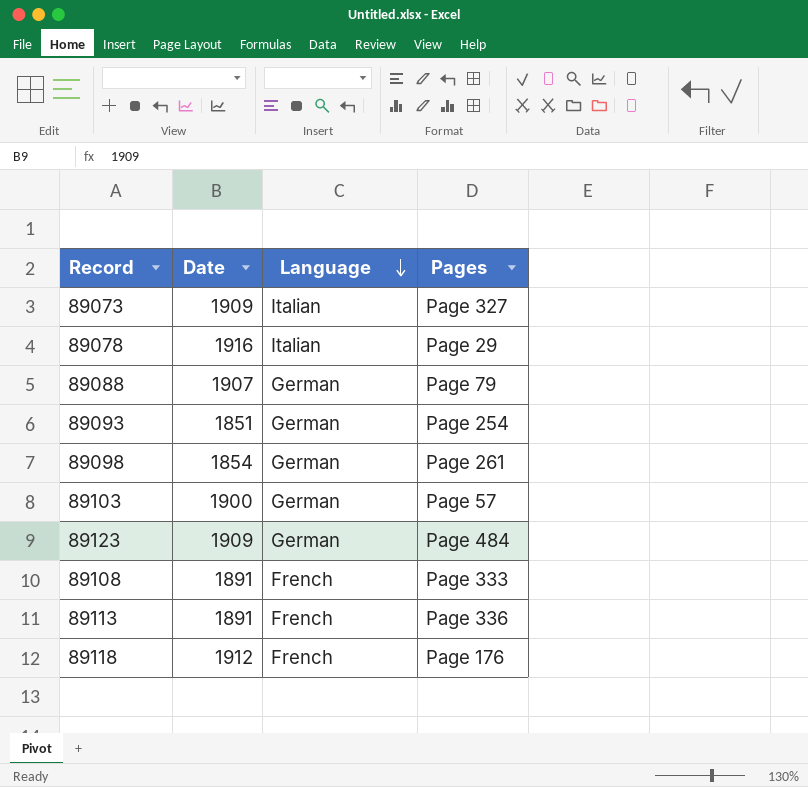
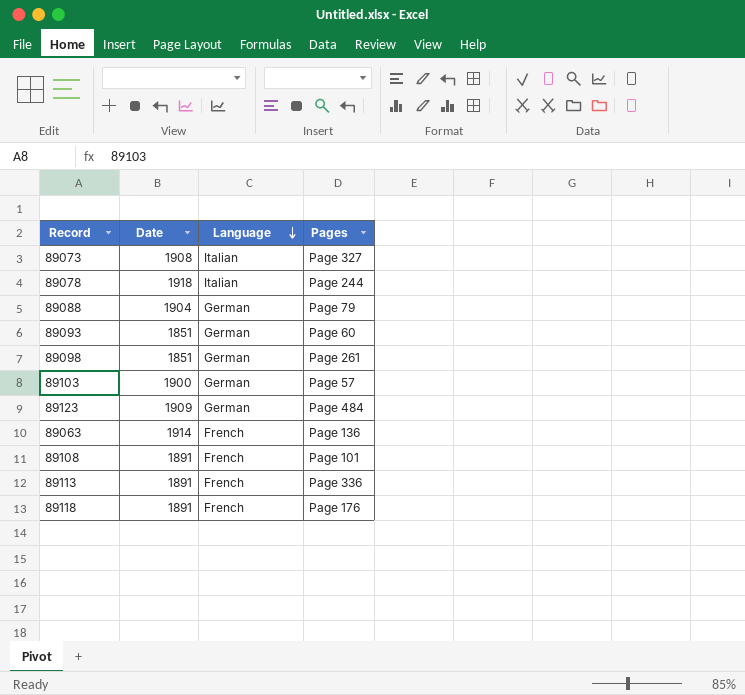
89073 | Date: 1909 -> 1908
89078 | Date: 1916 -> 1918
89078 | Pages: Page 29 -> Page 244
89088 | Date: 1907 -> 1904
89093 | Pages: Page 254 -> Page 60
89098 | Date: 1854 -> 1851
row 89063: none -> 1914 | French | Page 136
89108 | Pages: Page 333 -> Page 101
89118 | Date: 1912 -> 1891

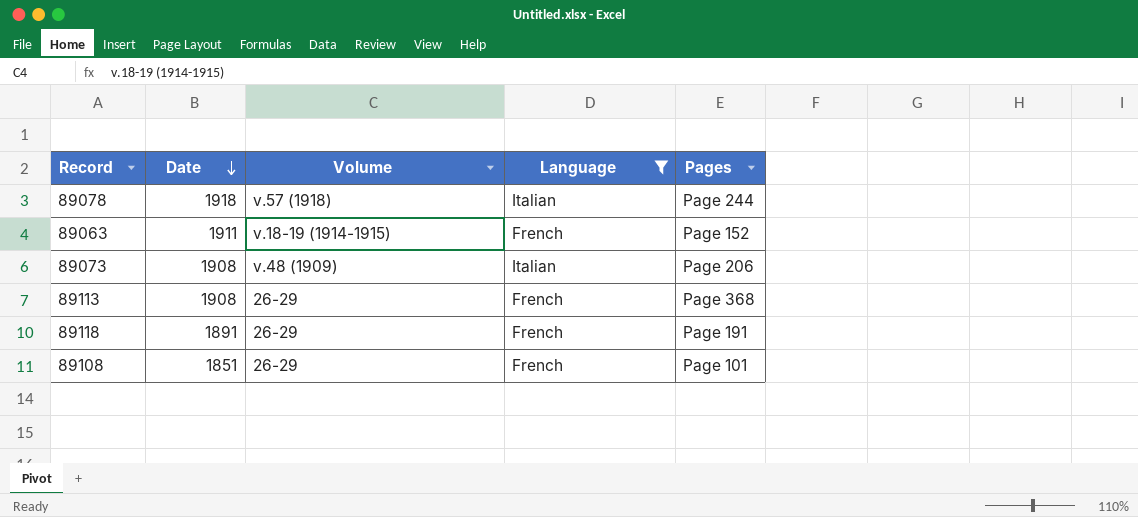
filter: none -> Language != German
row order: Language descending -> Date descending
column Volume | position: none -> 3
89063 | Date: 1914 -> 1911
89063 | Pages: Page 136 -> Page 152
89073 | Pages: Page 327 -> Page 206
89113 | Date: 1891 -> 1908
89113 | Pages: Page 336 -> Page 368
89118 | Pages: Page 176 -> Page 191
89108 | Date: 1891 -> 1851

